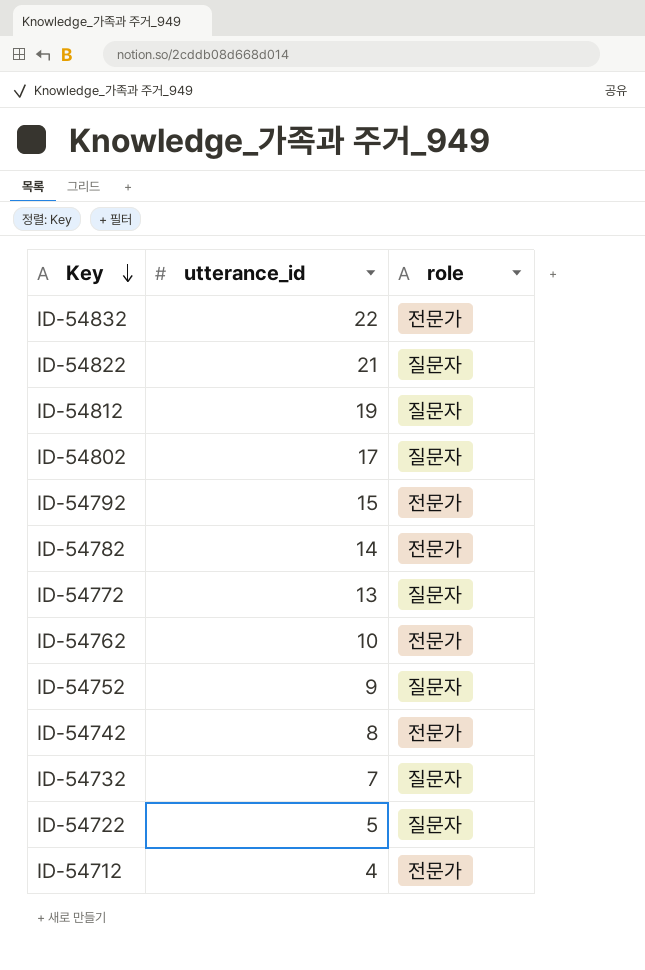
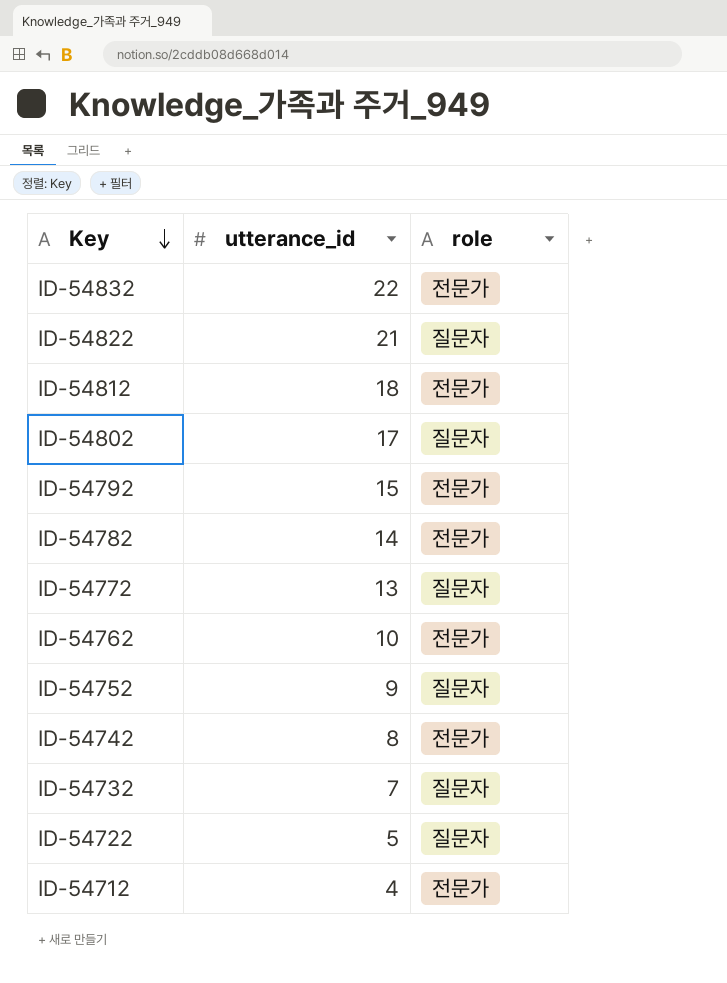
ID-54812 | utterance_id: 19 -> 18
ID-54812 | role: 질문자 -> 전문가

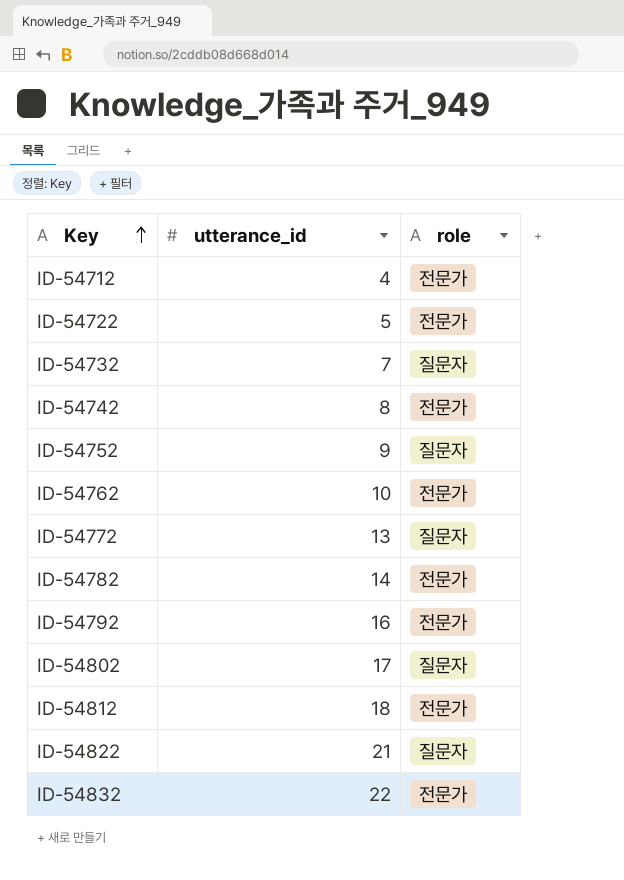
row order: Key descending -> Key ascending
ID-54722 | role: 질문자 -> 전문가
ID-54792 | utterance_id: 15 -> 16

